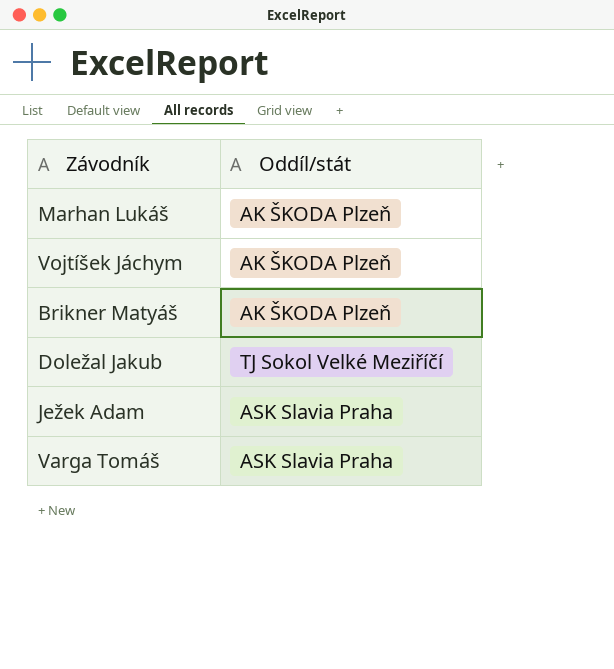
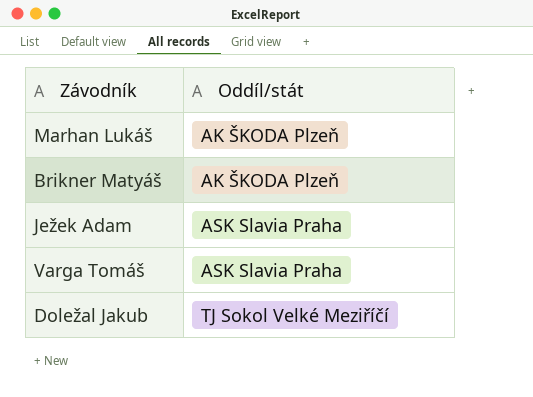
row order: none -> Oddíl/stát ascending
row Vojtíšek Jáchym: AK ŠKODA Plzeň -> none

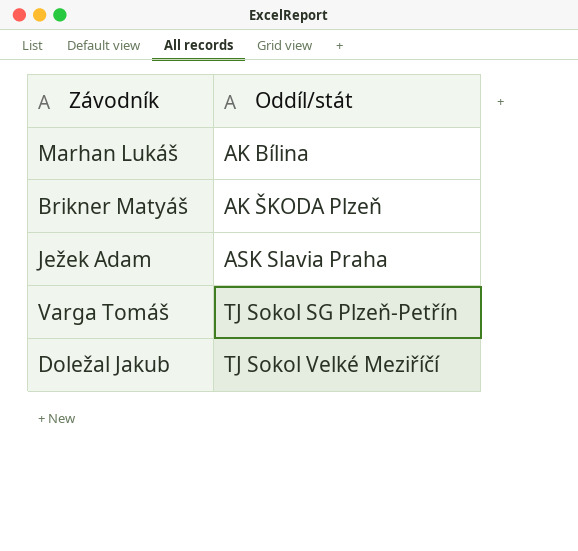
Marhan Lukáš | Oddíl/stát: AK ŠKODA Plzeň -> AK Bílina
Varga Tomáš | Oddíl/stát: ASK Slavia Praha -> TJ Sokol SG Plzeň-Petřín

